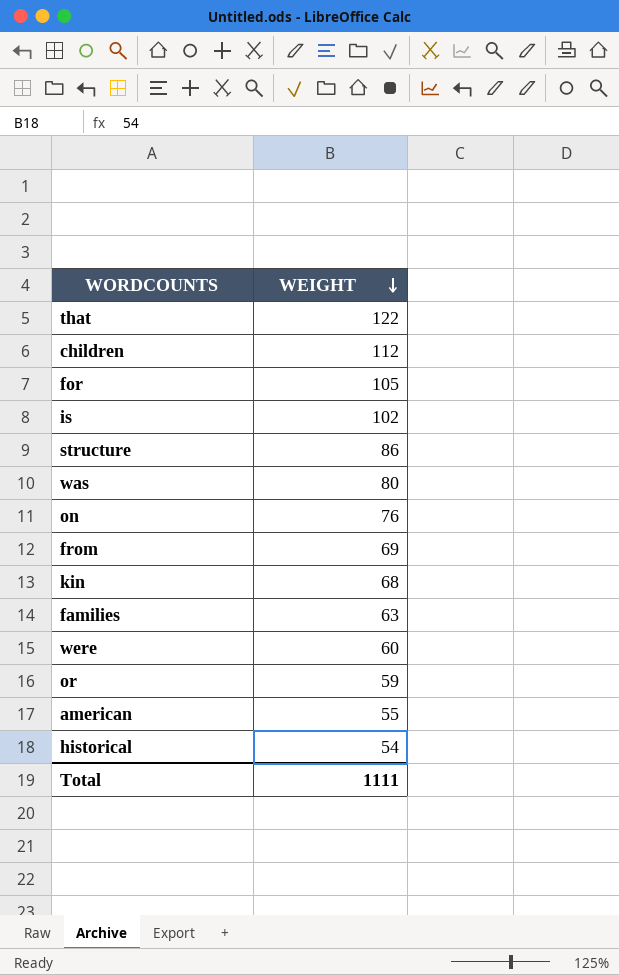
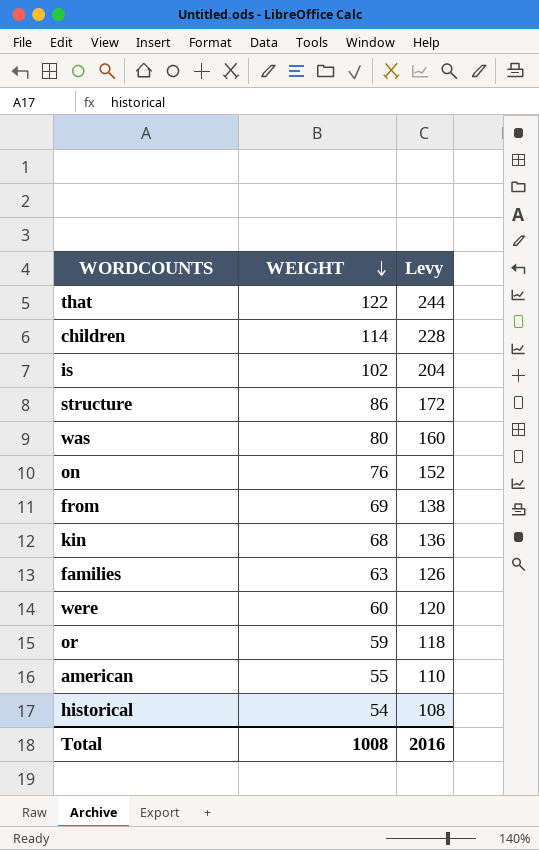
column Levy | formula: none -> [WEIGHT] * 2
row for: 105 -> none
children | WEIGHT: 112 -> 114
Total | WEIGHT: 1111 -> 1008

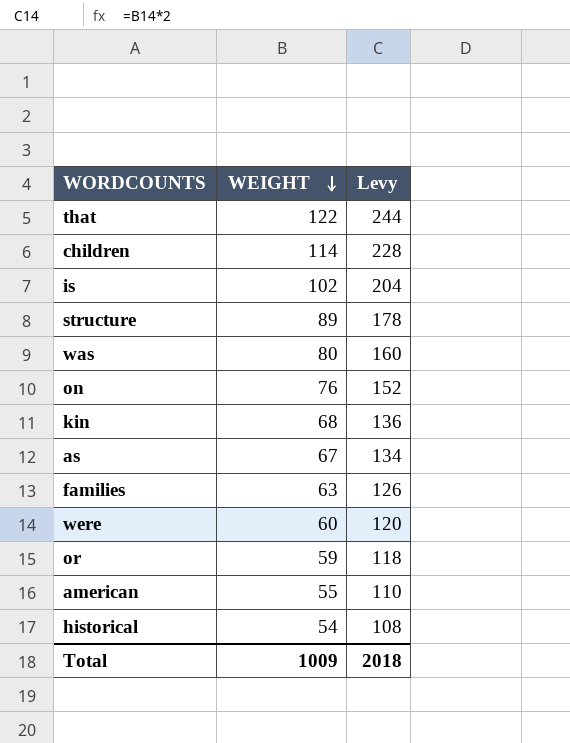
row from: 69 | 138 -> none
structure | WEIGHT: 86 -> 89
structure | Levy: 172 -> 178
row as: none -> 67 | 134
Total | WEIGHT: 1008 -> 1009
Total | Levy: 2016 -> 2018

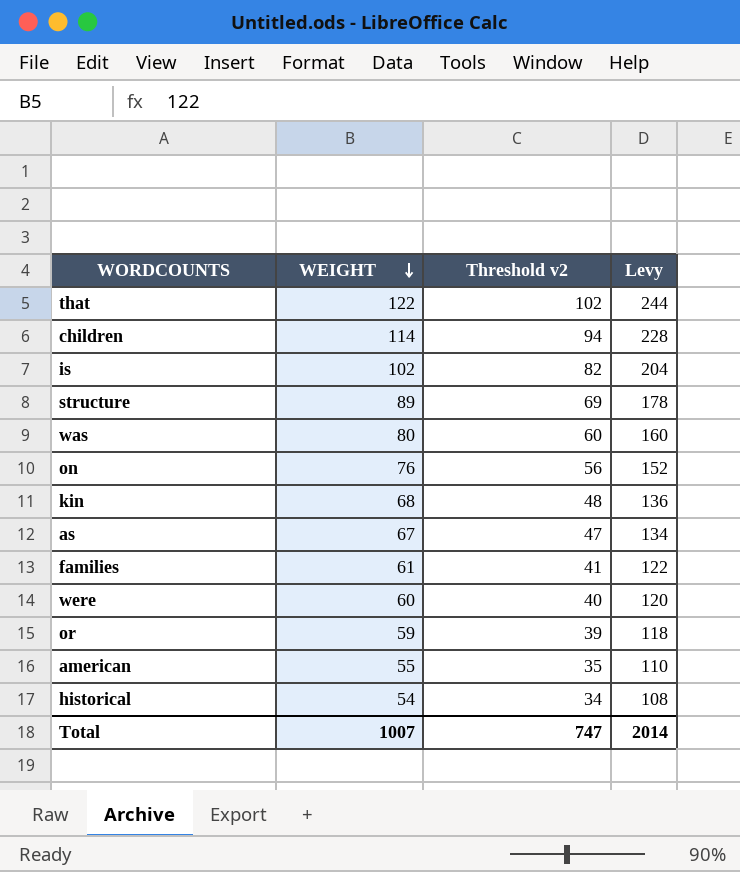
column Threshold v2 | formula: none -> [WEIGHT] - 20
families | WEIGHT: 63 -> 61
families | Levy: 126 -> 122
Total | WEIGHT: 1009 -> 1007
Total | Levy: 2018 -> 2014

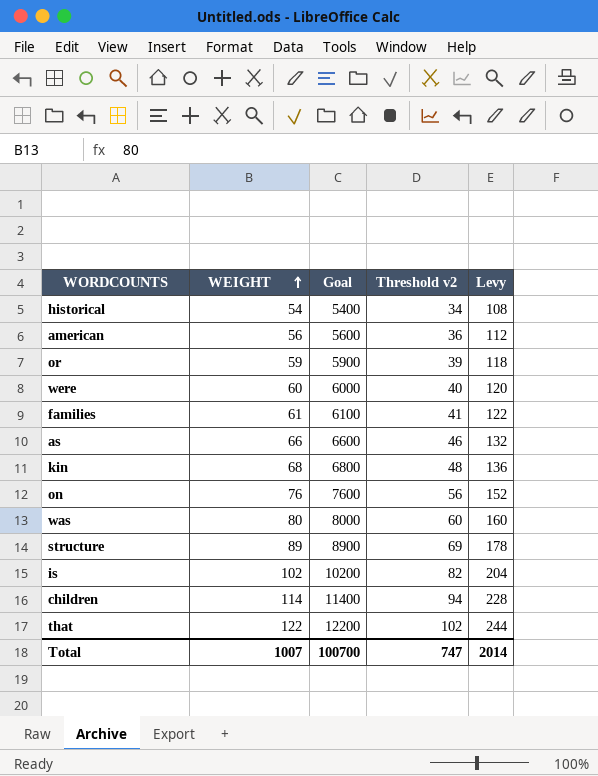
row order: WEIGHT descending -> WEIGHT ascending
column Goal | formula: none -> [WEIGHT] * 100
american | WEIGHT: 55 -> 56
american | Threshold v2: 35 -> 36
american | Levy: 110 -> 112
as | WEIGHT: 67 -> 66
as | Threshold v2: 47 -> 46
as | Levy: 134 -> 132

